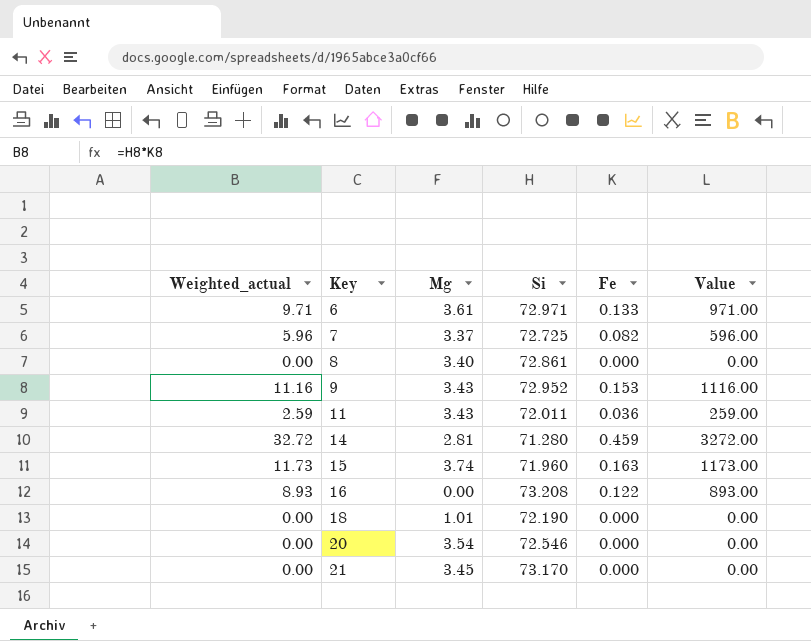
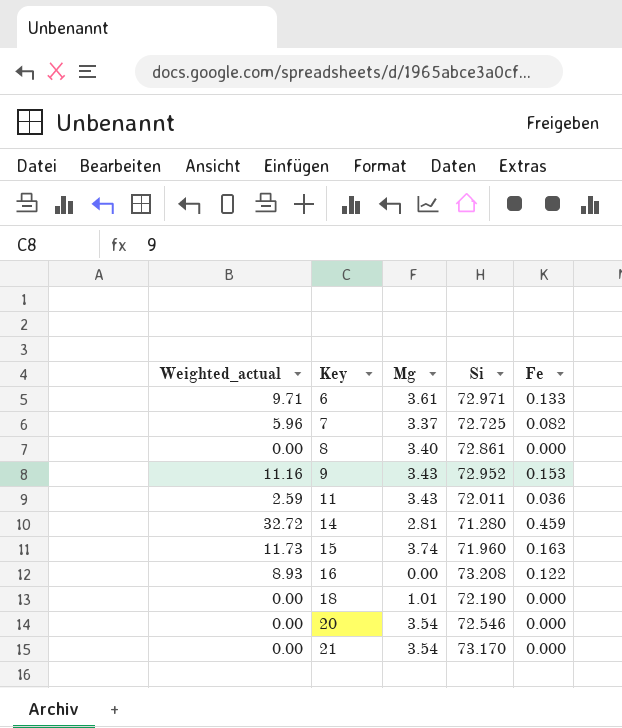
column Value | formula: [Weighted_actual] * 100 -> none
21 | Mg: 3.45 -> 3.54

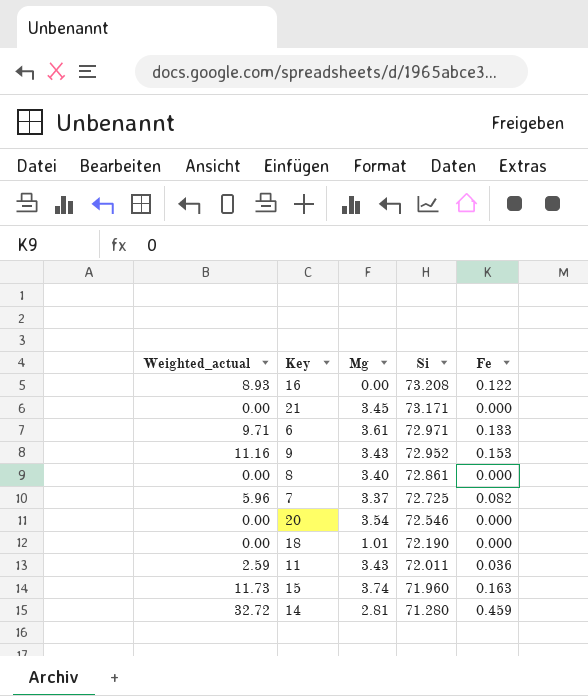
row order: Key ascending -> Si descending
21 | Mg: 3.54 -> 3.45
21 | Si: 73.170 -> 73.171

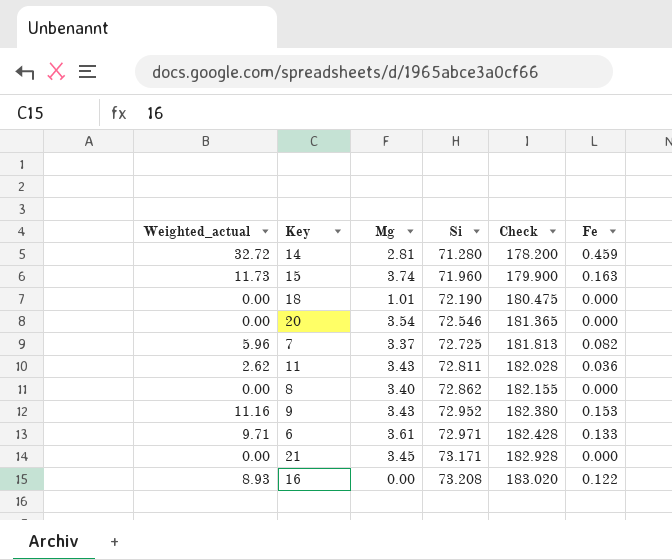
row order: Si descending -> Si ascending
column Check | formula: none -> [Si] * 2.5
11 | Weighted_actual: 2.59 -> 2.62
11 | Si: 72.011 -> 72.811
8 | Si: 72.861 -> 72.862

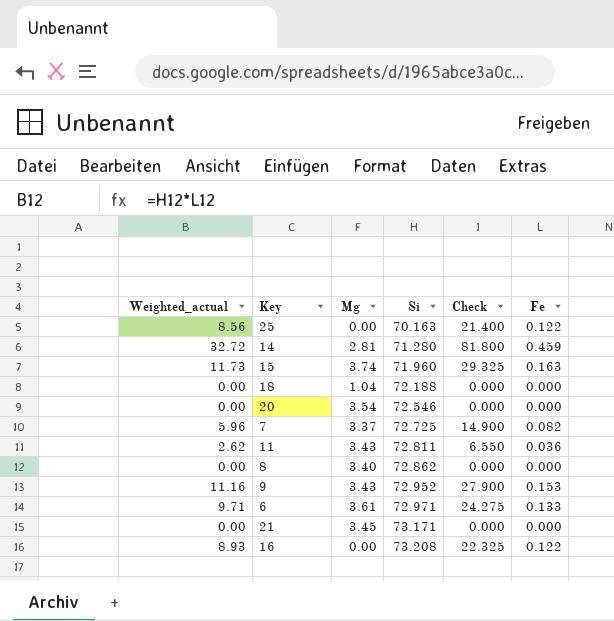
column Check | formula: [Si] * 2.5 -> [Weighted_actual] * 2.5
row 25: none -> 8.56 | 0.00 | 70.163 | 21.400 | 0.122
18 | Mg: 1.01 -> 1.04
18 | Si: 72.190 -> 72.188

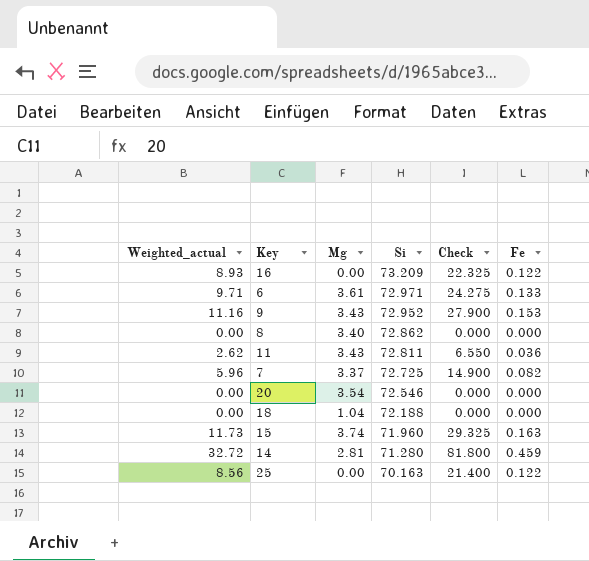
row order: Si ascending -> Si descending
row 21: 0.00 | 3.45 | 73.171 | 0.000 | 0.000 -> none
16 | Si: 73.208 -> 73.209

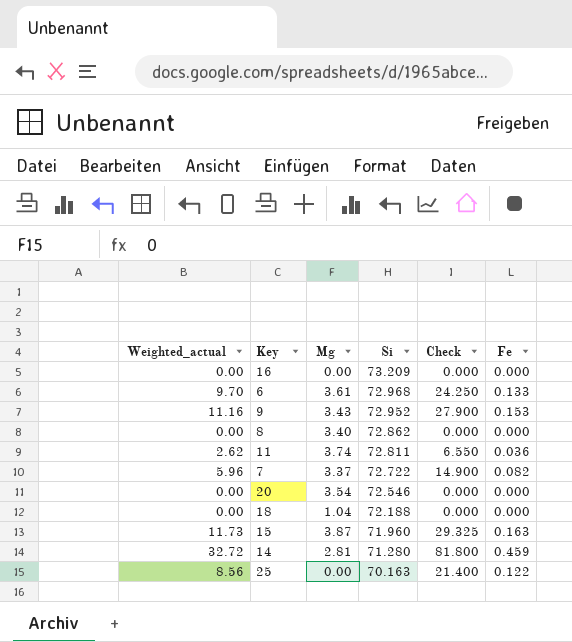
16 | Weighted_actual: 8.93 -> 0.00
16 | Check: 22.325 -> 0.000
16 | Fe: 0.122 -> 0.000
6 | Weighted_actual: 9.71 -> 9.70
6 | Si: 72.971 -> 72.968
6 | Check: 24.275 -> 24.250
11 | Mg: 3.43 -> 3.74
7 | Si: 72.725 -> 72.722
15 | Mg: 3.74 -> 3.87

